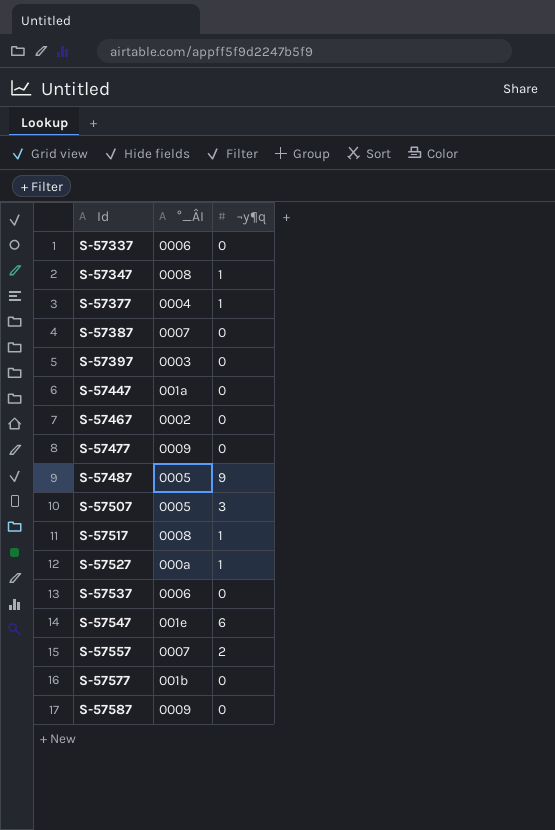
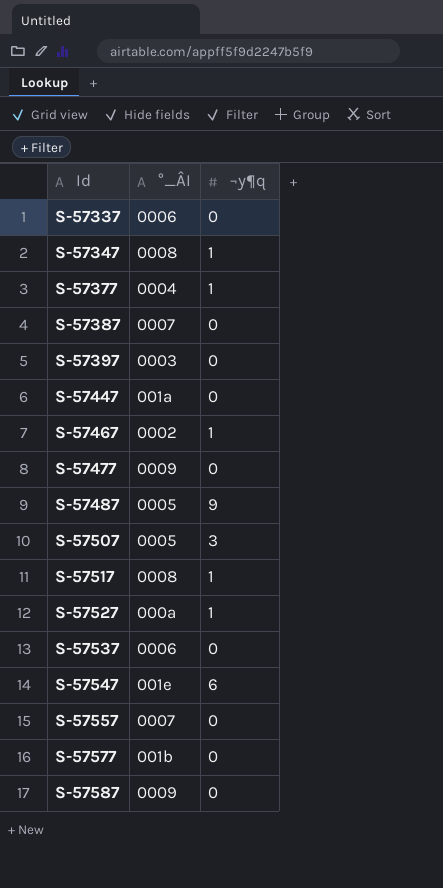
S-57467 | ¬y¶q: 0 -> 1
S-57557 | ¬y¶q: 2 -> 0

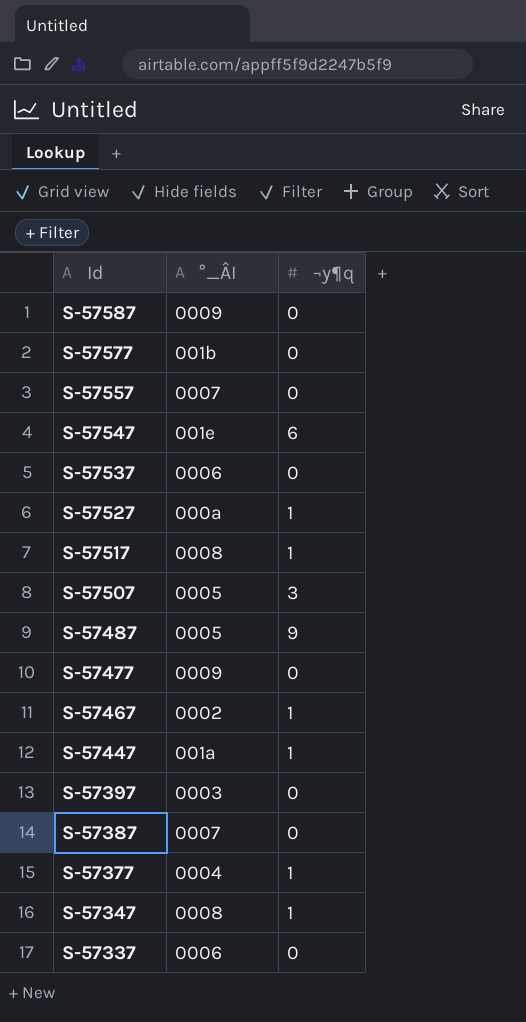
row order: Id ascending -> Id descending
S-57447 | ¬y¶q: 0 -> 1

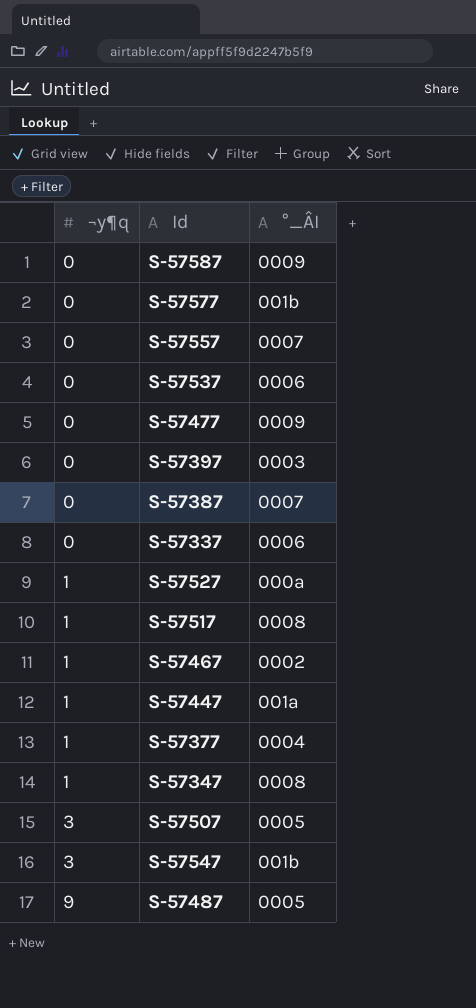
row order: Id descending -> ¬y¶q ascending
column ¬y¶q | position: 3 -> 1
S-57547 | ¬y¶q: 6 -> 3
S-57547 | °_ÂI: 001e -> 001b

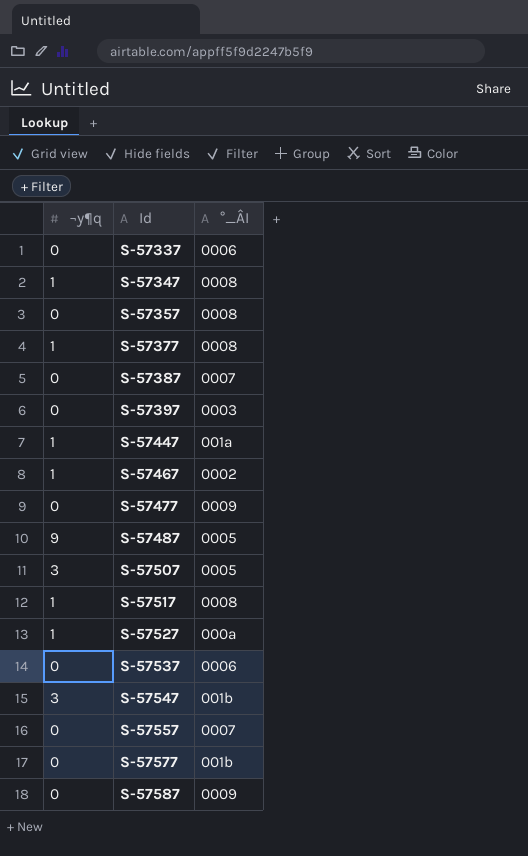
row order: ¬y¶q ascending -> Id ascending
row S-57357: none -> 0 | 0008
S-57377 | °_ÂI: 0004 -> 0008

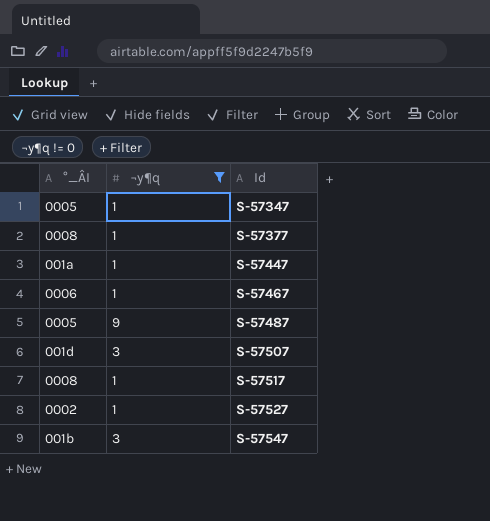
filter: none -> ¬y¶q != 0
column °_ÂI | position: 3 -> 1
S-57347 | °_ÂI: 0008 -> 0005
S-57467 | °_ÂI: 0002 -> 0006
S-57507 | °_ÂI: 0005 -> 001d
S-57527 | °_ÂI: 000a -> 0002

